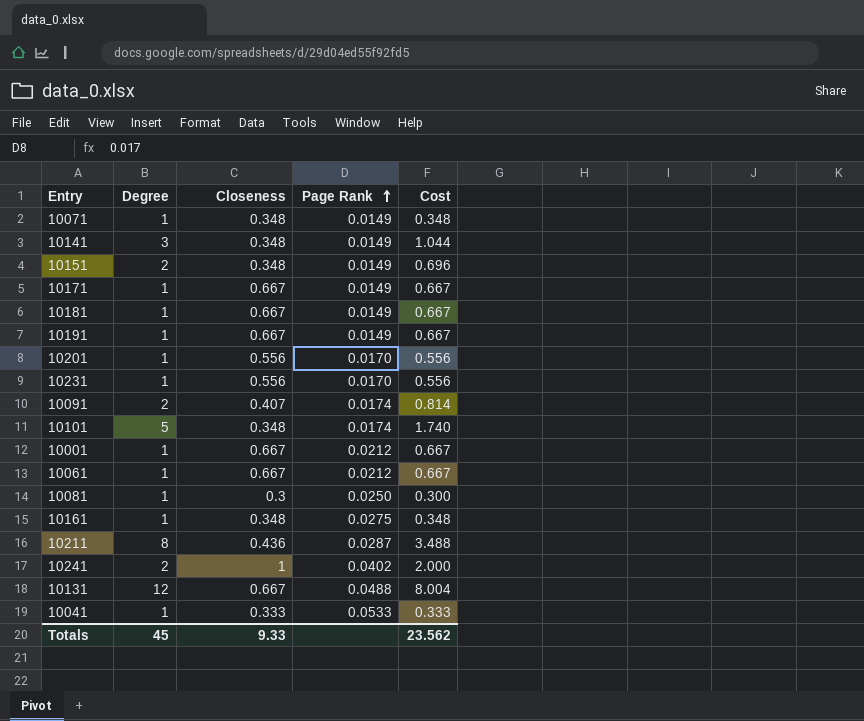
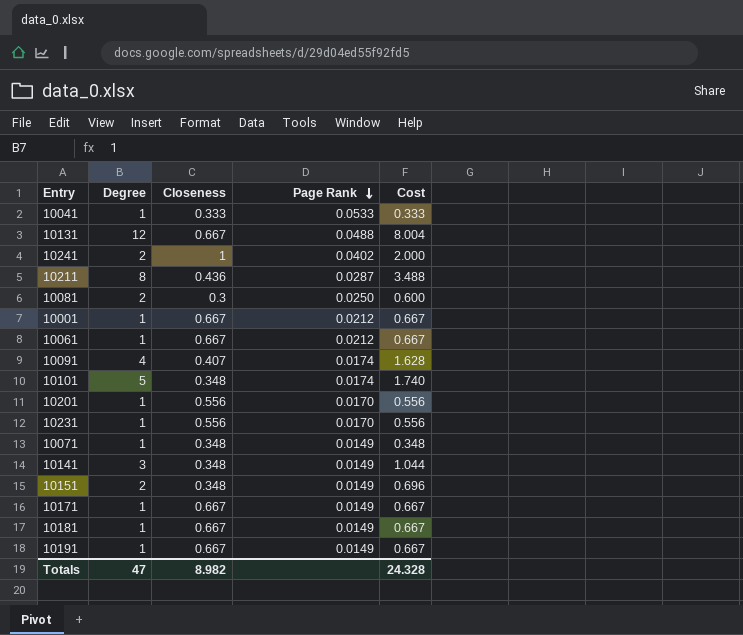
row order: Page Rank ascending -> Page Rank descending
row 10161: 1 | 0.348 | 0.0275 | 0.348 -> none
10081 | Degree: 1 -> 2
10081 | Cost: 0.300 -> 0.600
10091 | Degree: 2 -> 4
10091 | Cost: 0.814 -> 1.628
Totals | Degree: 45 -> 47
Totals | Closeness: 9.33 -> 8.982
Totals | Cost: 23.562 -> 24.328

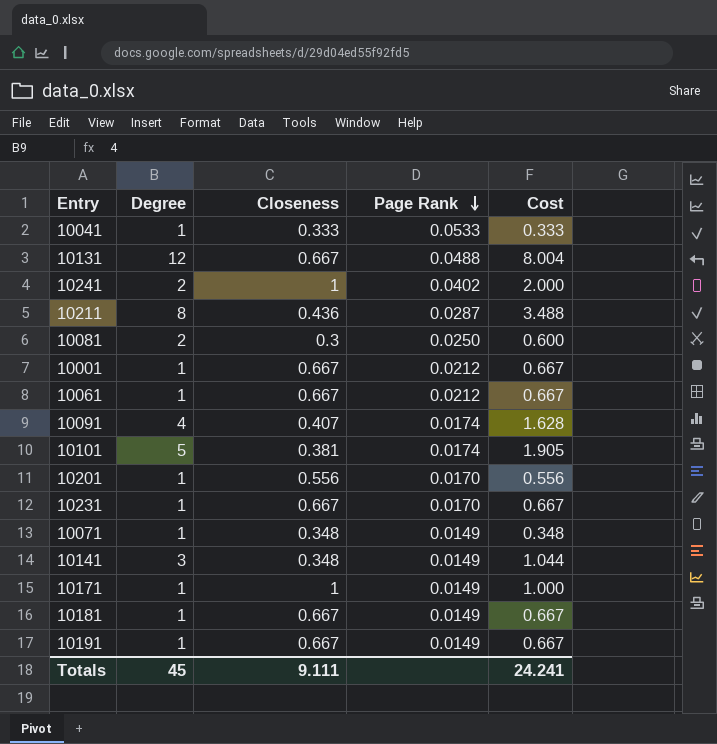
row 10151: 2 | 0.348 | 0.0149 | 0.696 -> none
10101 | Closeness: 0.348 -> 0.381
10101 | Cost: 1.740 -> 1.905
10231 | Closeness: 0.556 -> 0.667
10231 | Cost: 0.556 -> 0.667
10171 | Closeness: 0.667 -> 1
10171 | Cost: 0.667 -> 1.000
Totals | Degree: 47 -> 45
Totals | Closeness: 8.982 -> 9.111
Totals | Cost: 24.328 -> 24.241

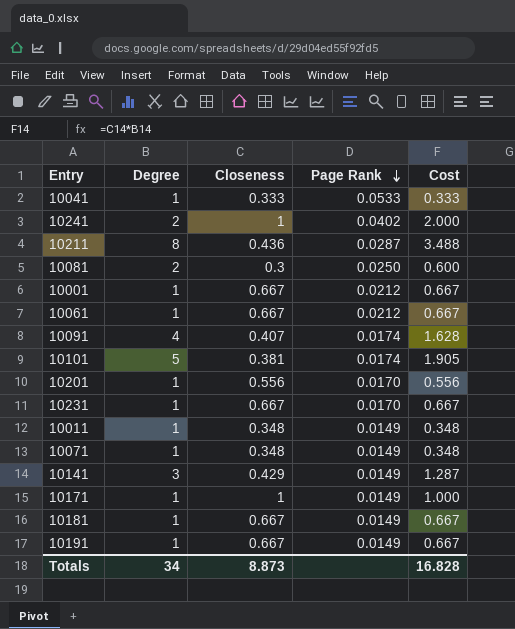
row 10131: 12 | 0.667 | 0.0488 | 8.004 -> none
row 10011: none -> 1 | 0.348 | 0.0149 | 0.348
10141 | Closeness: 0.348 -> 0.429
10141 | Cost: 1.044 -> 1.287
Totals | Degree: 45 -> 34
Totals | Closeness: 9.111 -> 8.873
Totals | Cost: 24.241 -> 16.828

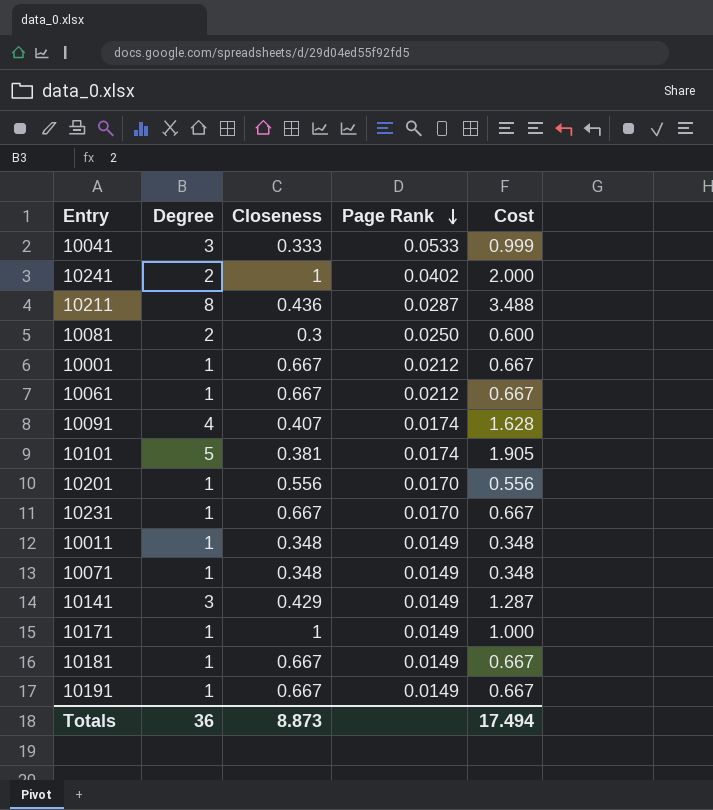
10041 | Degree: 1 -> 3
10041 | Cost: 0.333 -> 0.999
Totals | Degree: 34 -> 36
Totals | Cost: 16.828 -> 17.494

